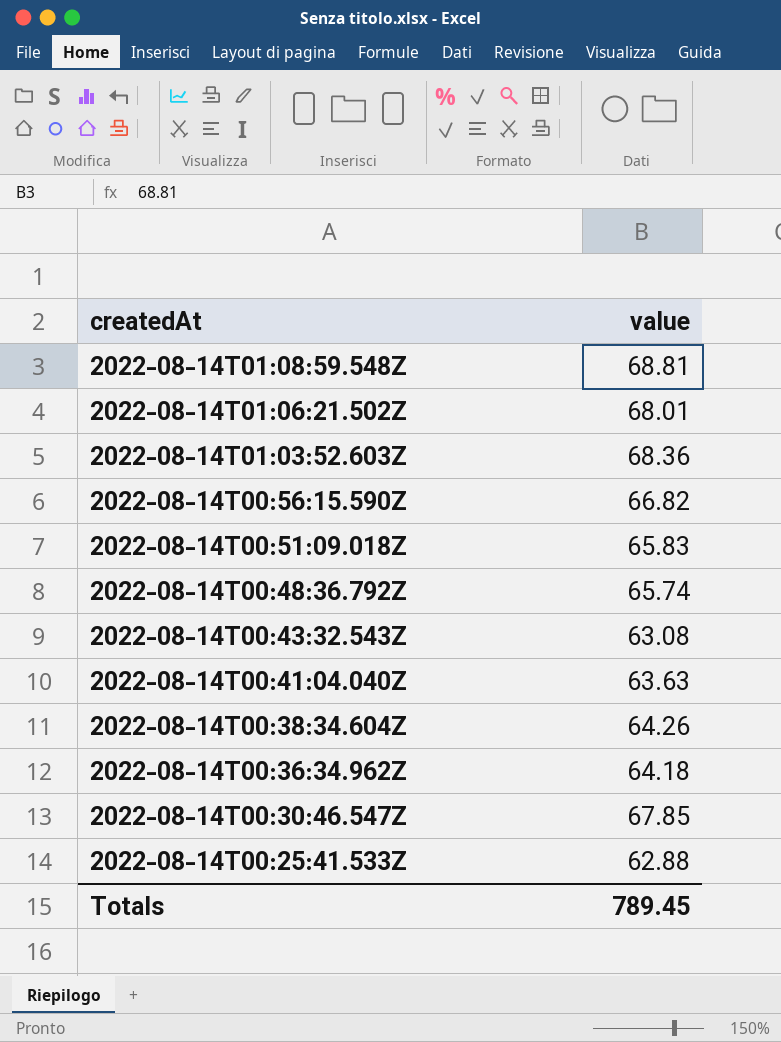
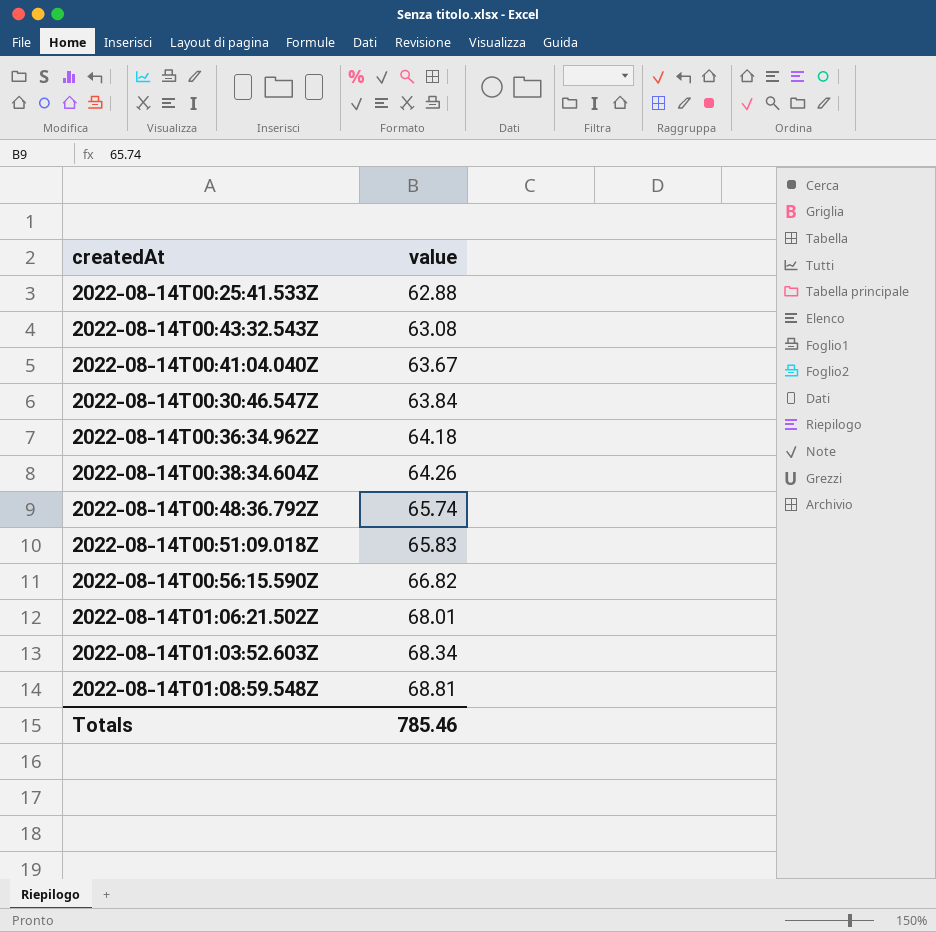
row order: createdAt descending -> value ascending
2022-08-14T00:41:04.040Z | value: 63.63 -> 63.67
2022-08-14T00:30:46.547Z | value: 67.85 -> 63.84
2022-08-14T01:03:52.603Z | value: 68.36 -> 68.34
Totals | value: 789.45 -> 785.46

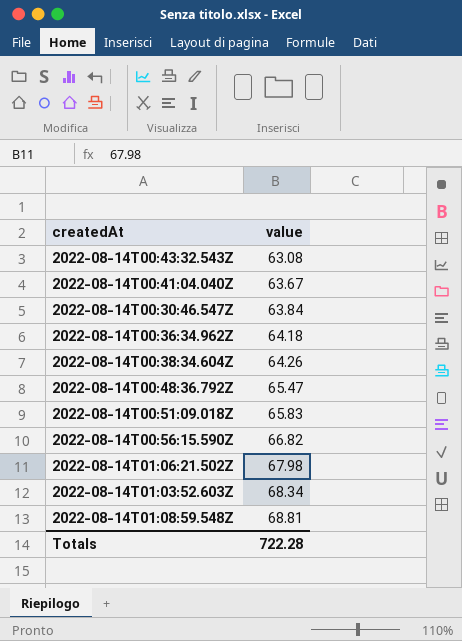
row 2022-08-14T00:25:41.533Z: 62.88 -> none
2022-08-14T00:48:36.792Z | value: 65.74 -> 65.47
2022-08-14T01:06:21.502Z | value: 68.01 -> 67.98
Totals | value: 785.46 -> 722.28

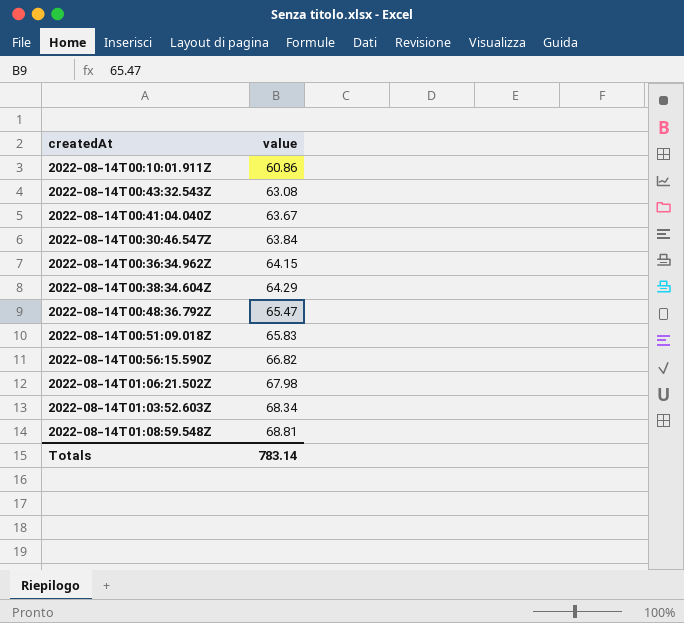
row 2022-08-14T00:10:01.911Z: none -> 60.86
2022-08-14T00:36:34.962Z | value: 64.18 -> 64.15
2022-08-14T00:38:34.604Z | value: 64.26 -> 64.29
Totals | value: 722.28 -> 783.14

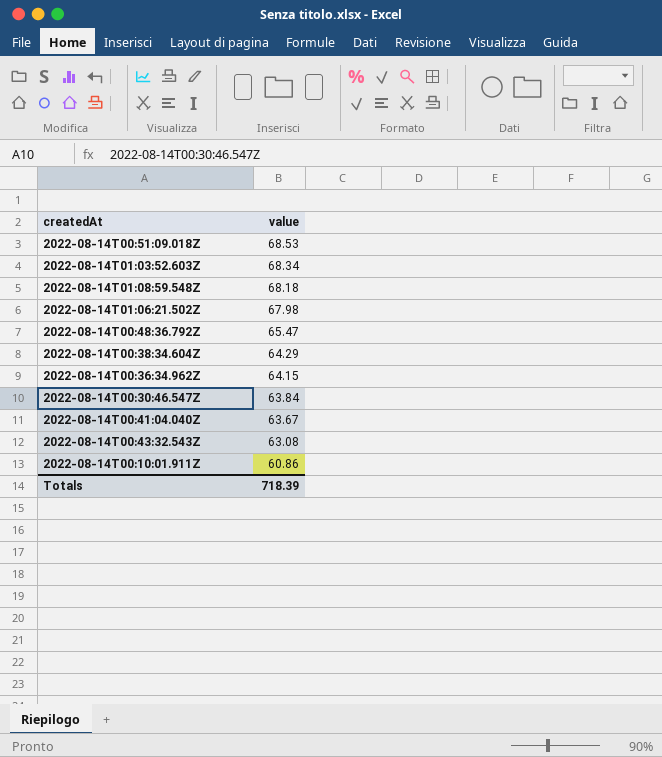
row order: value ascending -> value descending
row 2022-08-14T00:56:15.590Z: 66.82 -> none
2022-08-14T00:51:09.018Z | value: 65.83 -> 68.53
2022-08-14T01:08:59.548Z | value: 68.81 -> 68.18
Totals | value: 783.14 -> 718.39

